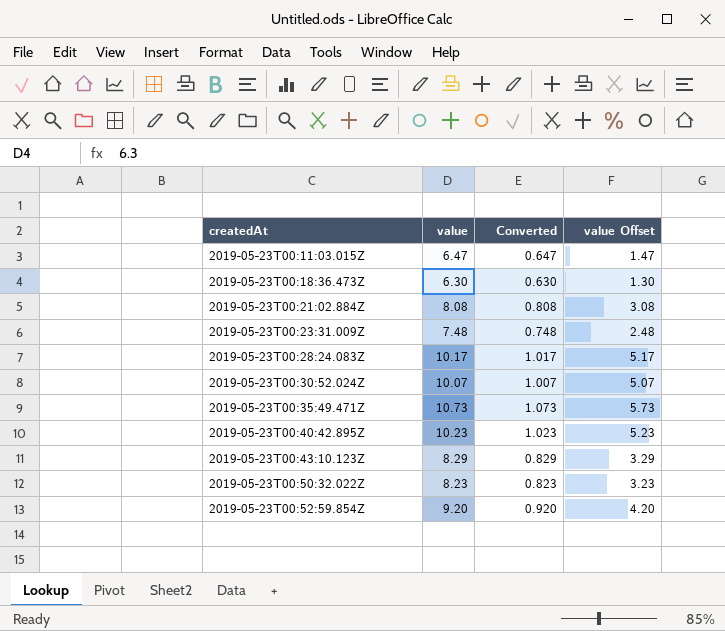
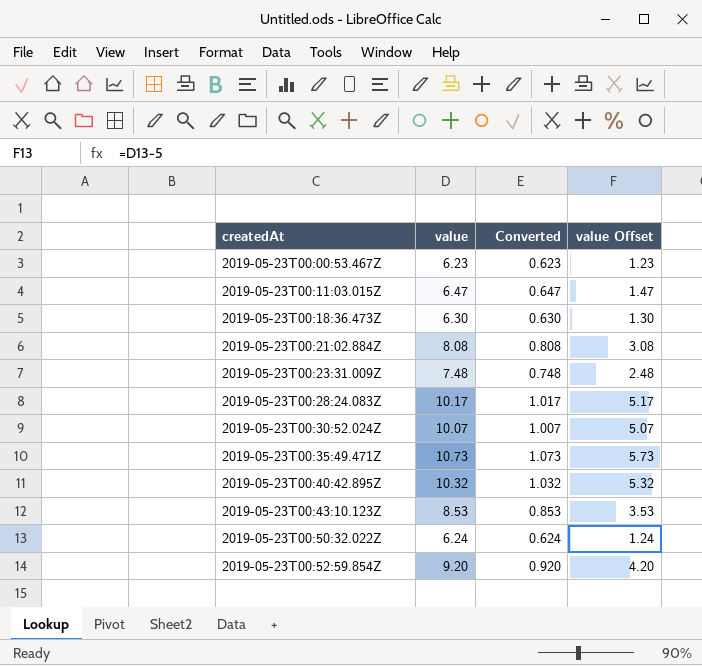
row 2019-05-23T00:00:53.467Z: none -> 6.23 | 0.623 | 1.23
2019-05-23T00:40:42.895Z | value: 10.23 -> 10.32
2019-05-23T00:40:42.895Z | Converted: 1.023 -> 1.032
2019-05-23T00:40:42.895Z | value Offset: 5.23 -> 5.32
2019-05-23T00:43:10.123Z | value: 8.29 -> 8.53
2019-05-23T00:43:10.123Z | Converted: 0.829 -> 0.853
2019-05-23T00:43:10.123Z | value Offset: 3.29 -> 3.53
2019-05-23T00:50:32.022Z | value: 8.23 -> 6.24
2019-05-23T00:50:32.022Z | Converted: 0.823 -> 0.624
2019-05-23T00:50:32.022Z | value Offset: 3.23 -> 1.24

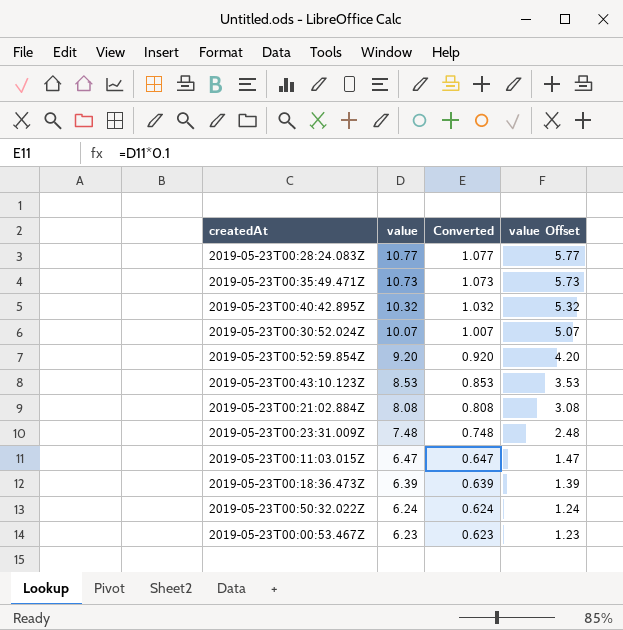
row order: createdAt ascending -> value descending
2019-05-23T00:28:24.083Z | value: 10.17 -> 10.77
2019-05-23T00:28:24.083Z | Converted: 1.017 -> 1.077
2019-05-23T00:28:24.083Z | value Offset: 5.17 -> 5.77
2019-05-23T00:18:36.473Z | value: 6.30 -> 6.39
2019-05-23T00:18:36.473Z | Converted: 0.630 -> 0.639
2019-05-23T00:18:36.473Z | value Offset: 1.30 -> 1.39

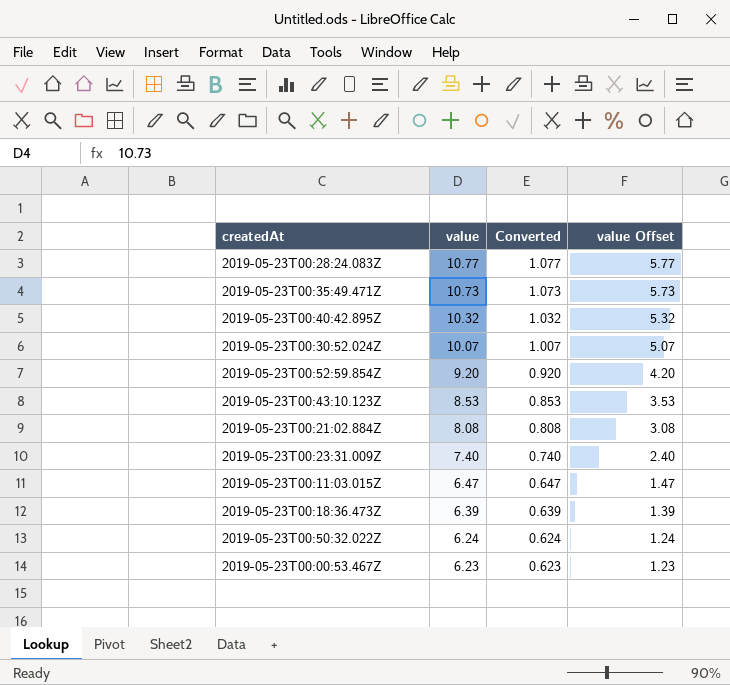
2019-05-23T00:23:31.009Z | value: 7.48 -> 7.40
2019-05-23T00:23:31.009Z | Converted: 0.748 -> 0.740
2019-05-23T00:23:31.009Z | value Offset: 2.48 -> 2.40

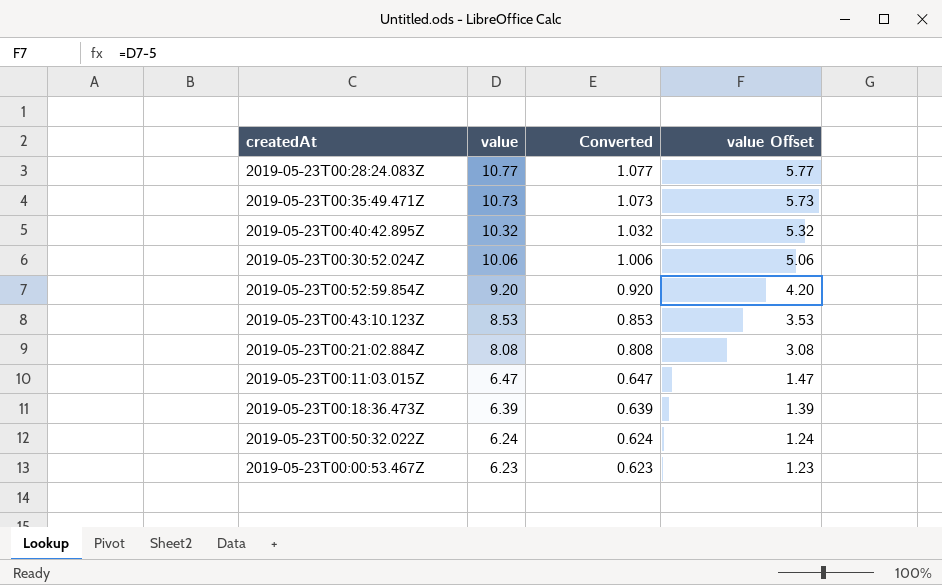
row 2019-05-23T00:23:31.009Z: 7.40 | 0.740 | 2.40 -> none
2019-05-23T00:30:52.024Z | value: 10.07 -> 10.06
2019-05-23T00:30:52.024Z | Converted: 1.007 -> 1.006
2019-05-23T00:30:52.024Z | value Offset: 5.07 -> 5.06

